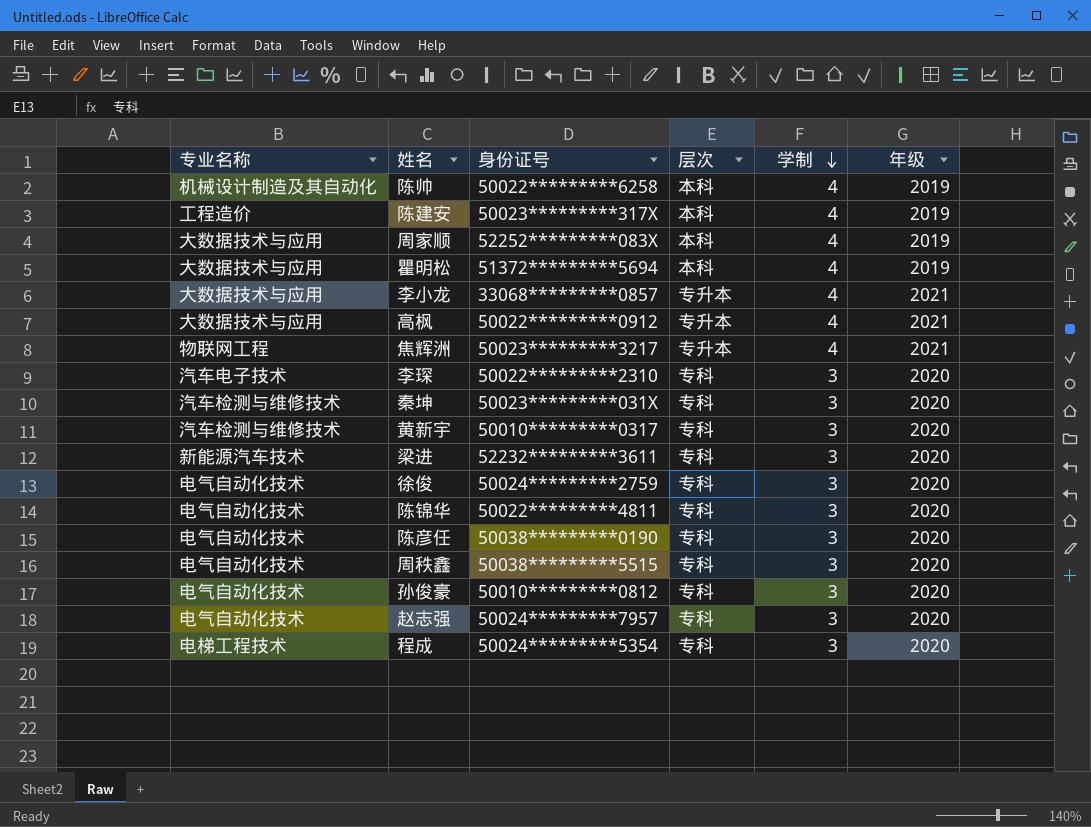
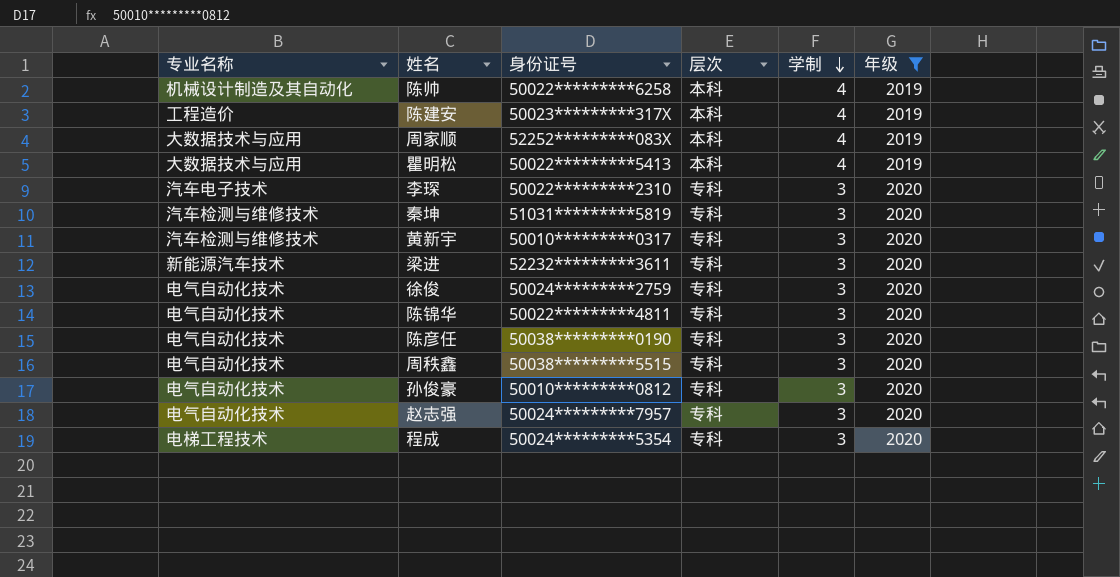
filter: none -> 年级 != 2021
瞿明松 | 身份证号: 51372*********5694 -> 50022*********5413
秦坤 | 身份证号: 50023*********031X -> 51031*********5819

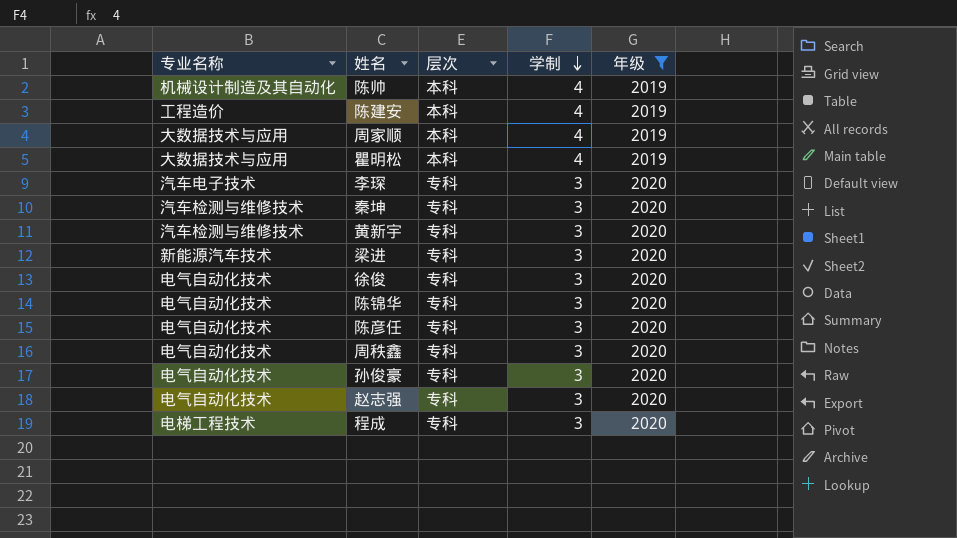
column 身份证号 | position: 3 -> none

